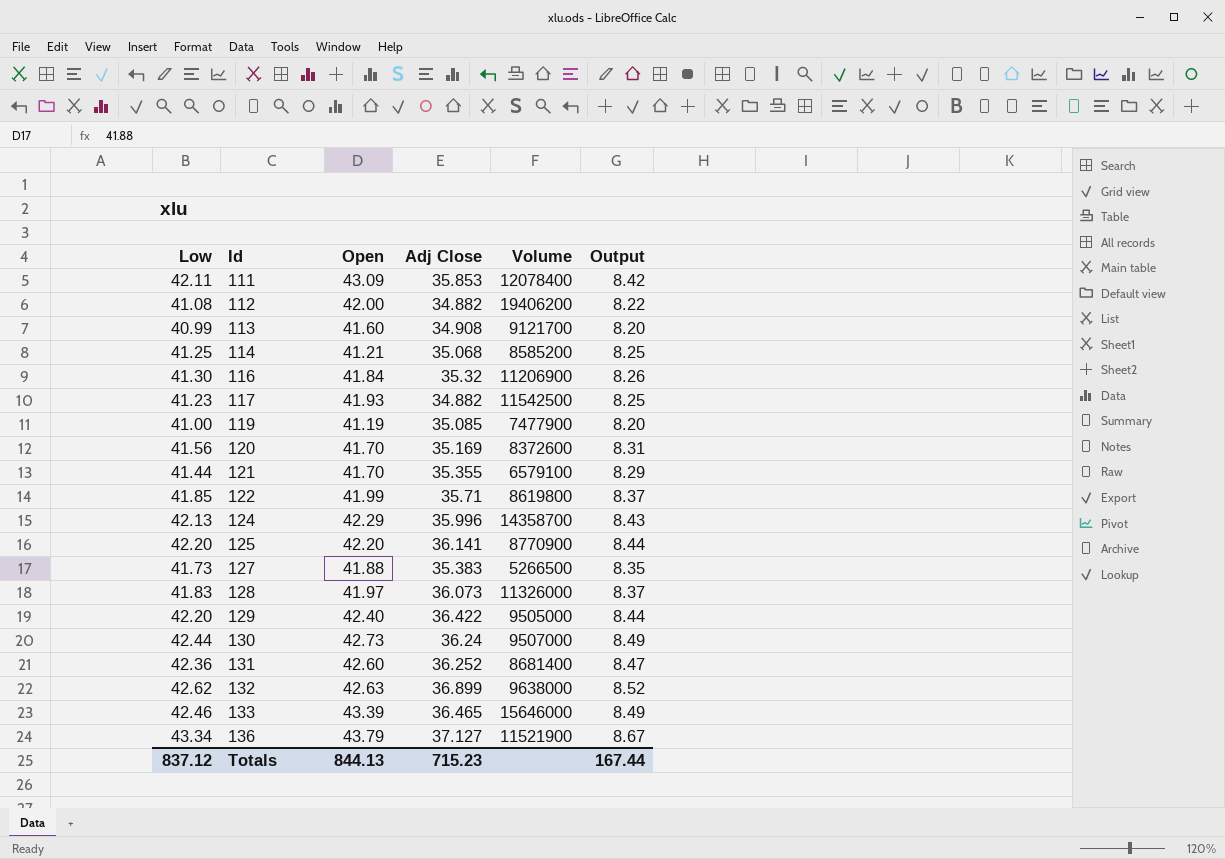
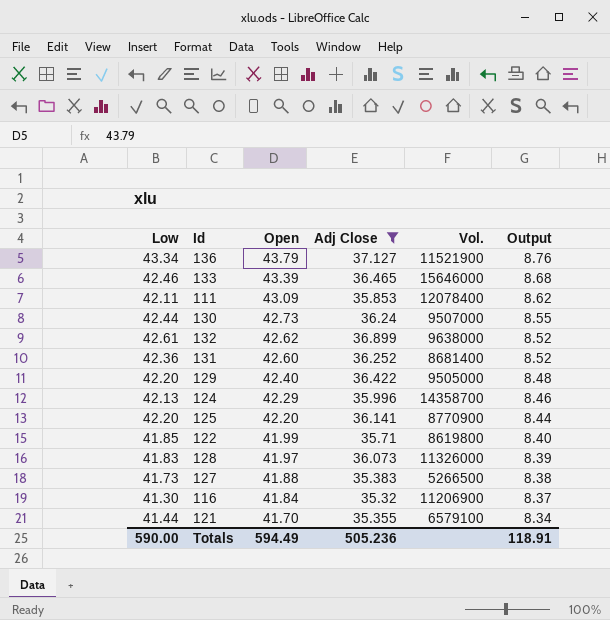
filter: none -> Adj Close >= 35.32
row order: Id ascending -> Open descending
column name: Volume -> Vol.
column Output | formula: [Low] * 0.2 -> [Open] * 0.2
132 | Low: 42.62 -> 42.61
132 | Open: 42.63 -> 42.62
Totals | Low: 837.12 -> 590.00
Totals | Open: 844.13 -> 594.49
Totals | Adj Close: 715.23 -> 505.236
Totals | Output: 167.44 -> 118.91

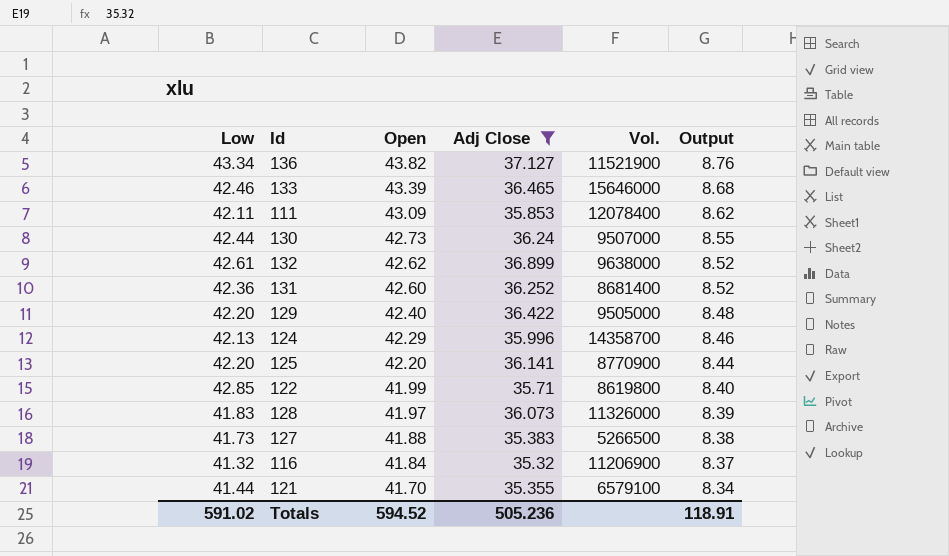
136 | Open: 43.79 -> 43.82
122 | Low: 41.85 -> 42.85
116 | Low: 41.30 -> 41.32
Totals | Low: 590.00 -> 591.02
Totals | Open: 594.49 -> 594.52

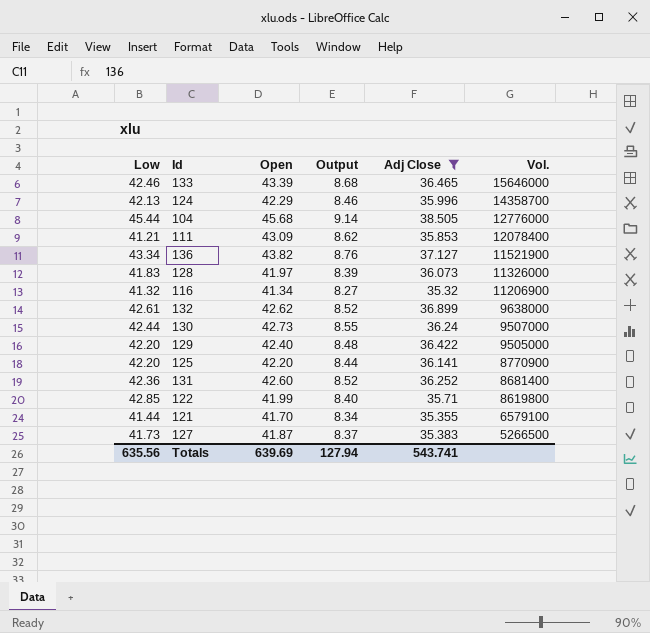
row order: Open descending -> Vol. descending
column Output | position: 6 -> 4
row 104: none -> 45.44 | 45.68 | 9.14 | 38.505 | 12776000
111 | Low: 42.11 -> 41.21
116 | Open: 41.84 -> 41.34
116 | Output: 8.37 -> 8.27
127 | Open: 41.88 -> 41.87
127 | Output: 8.38 -> 8.37
Totals | Low: 591.02 -> 635.56
Totals | Open: 594.52 -> 639.69
Totals | Output: 118.91 -> 127.94
Totals | Adj Close: 505.236 -> 543.741

